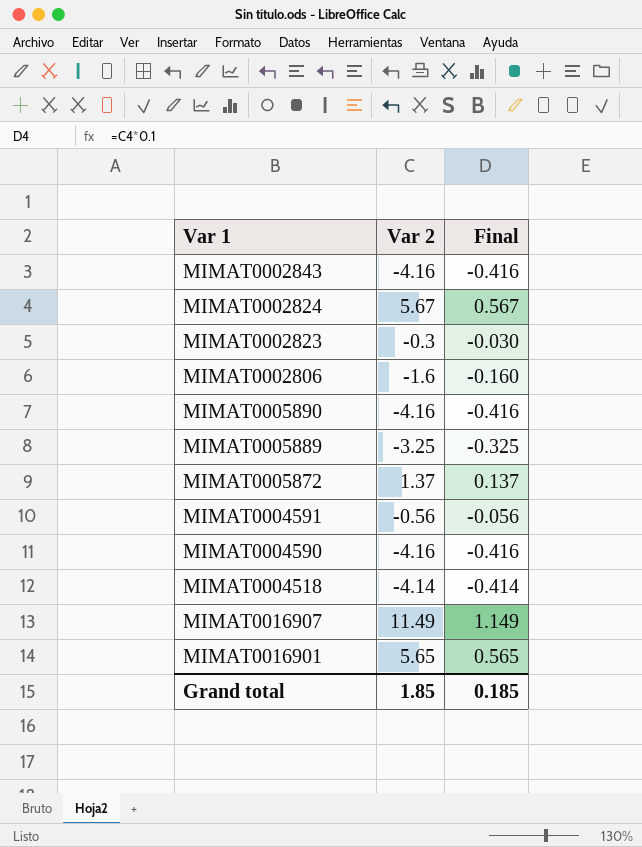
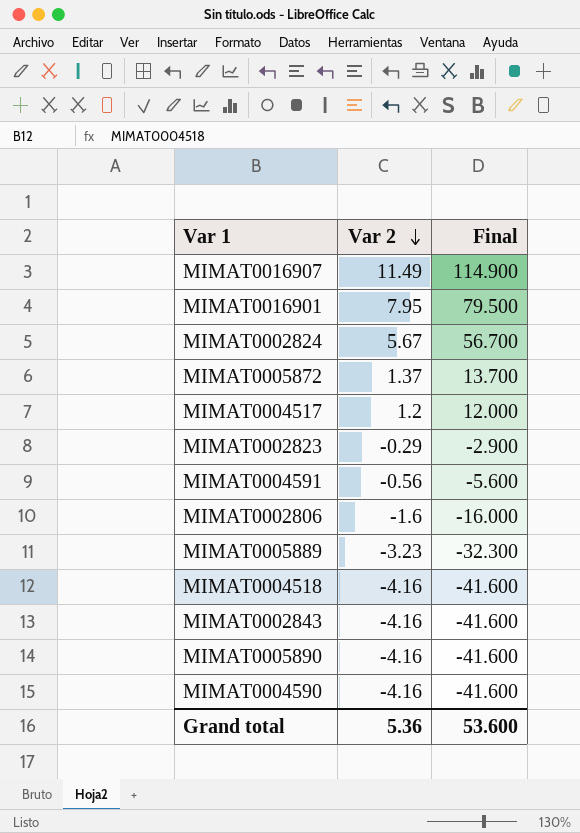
row order: none -> Var 2 descending
column Final | formula: [Var 2] * 0.1 -> [Var 2] * 10
MIMAT0016901 | Var 2: 5.65 -> 7.95
row MIMAT0004517: none -> 1.2 | 12.000
MIMAT0002823 | Var 2: -0.3 -> -0.29
MIMAT0005889 | Var 2: -3.25 -> -3.23
MIMAT0004518 | Var 2: -4.14 -> -4.16
Grand total | Var 2: 1.85 -> 5.36
Grand total | Final: 0.185 -> 53.600

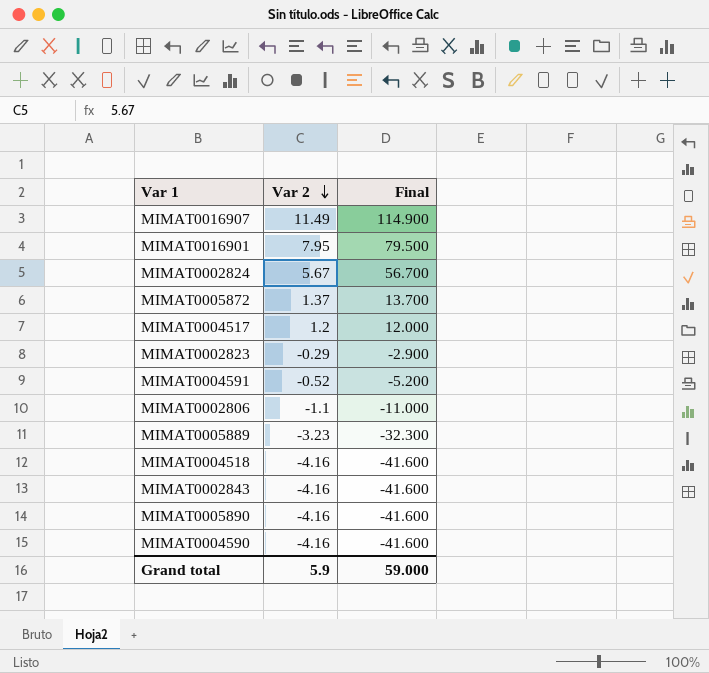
MIMAT0004591 | Var 2: -0.56 -> -0.52
MIMAT0004591 | Final: -5.600 -> -5.200
MIMAT0002806 | Var 2: -1.6 -> -1.1
MIMAT0002806 | Final: -16.000 -> -11.000
Grand total | Var 2: 5.36 -> 5.9
Grand total | Final: 53.600 -> 59.000

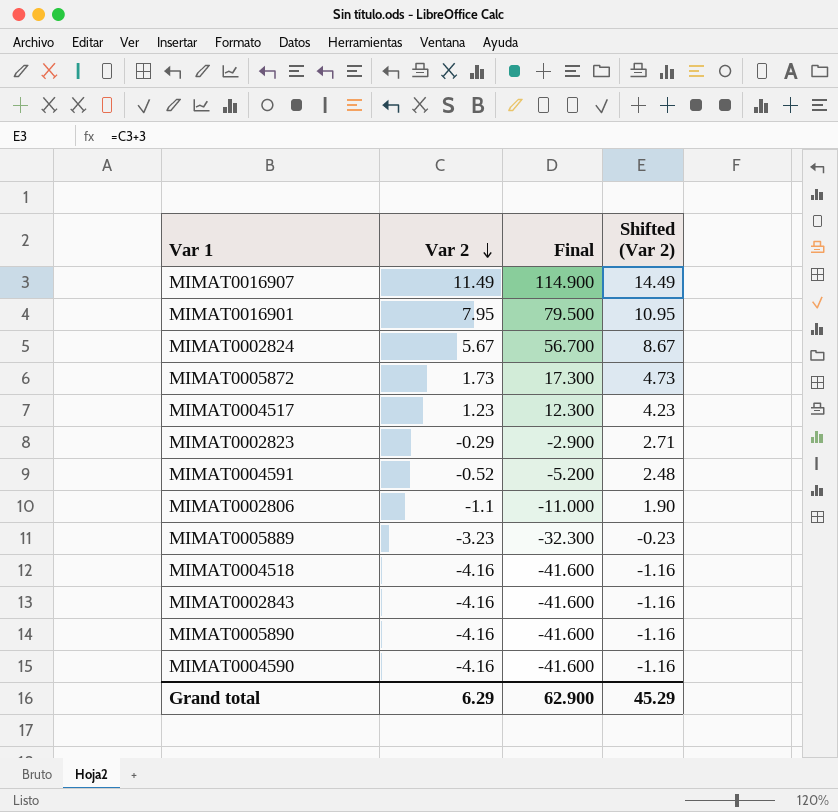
column Shifted (Var 2) | formula: none -> [Var 2] + 3
MIMAT0005872 | Var 2: 1.37 -> 1.73
MIMAT0005872 | Final: 13.700 -> 17.300
MIMAT0004517 | Var 2: 1.2 -> 1.23
MIMAT0004517 | Final: 12.000 -> 12.300
Grand total | Var 2: 5.9 -> 6.29
Grand total | Final: 59.000 -> 62.900

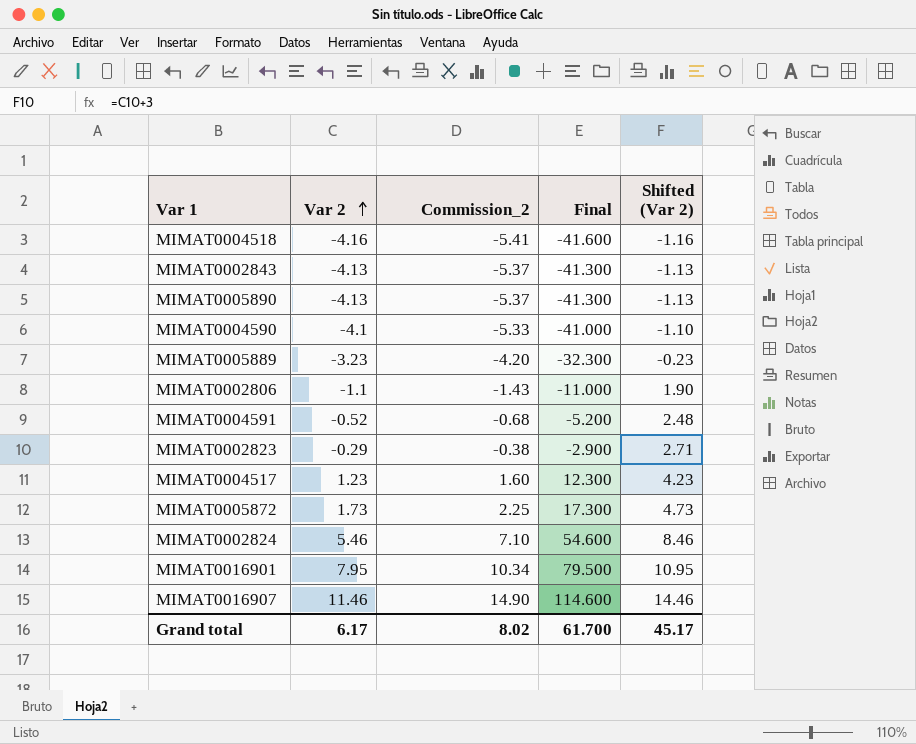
row order: Var 2 descending -> Var 2 ascending
column Commission_2 | formula: none -> [Var 2] * 1.3
MIMAT0002843 | Var 2: -4.16 -> -4.13
MIMAT0002843 | Final: -41.600 -> -41.300
MIMAT0002843 | Shifted (Var 2): -1.16 -> -1.13
MIMAT0005890 | Var 2: -4.16 -> -4.13
MIMAT0005890 | Final: -41.600 -> -41.300
MIMAT0005890 | Shifted (Var 2): -1.16 -> -1.13
MIMAT0004590 | Var 2: -4.16 -> -4.1
MIMAT0004590 | Final: -41.600 -> -41.000
MIMAT0004590 | Shifted (Var 2): -1.16 -> -1.10
MIMAT0002824 | Var 2: 5.67 -> 5.46
MIMAT0002824 | Final: 56.700 -> 54.600
MIMAT0002824 | Shifted (Var 2): 8.67 -> 8.46
MIMAT0016907 | Var 2: 11.49 -> 11.46
MIMAT0016907 | Final: 114.900 -> 114.600
MIMAT0016907 | Shifted (Var 2): 14.49 -> 14.46
Grand total | Var 2: 6.29 -> 6.17
Grand total | Final: 62.900 -> 61.700
Grand total | Shifted (Var 2): 45.29 -> 45.17

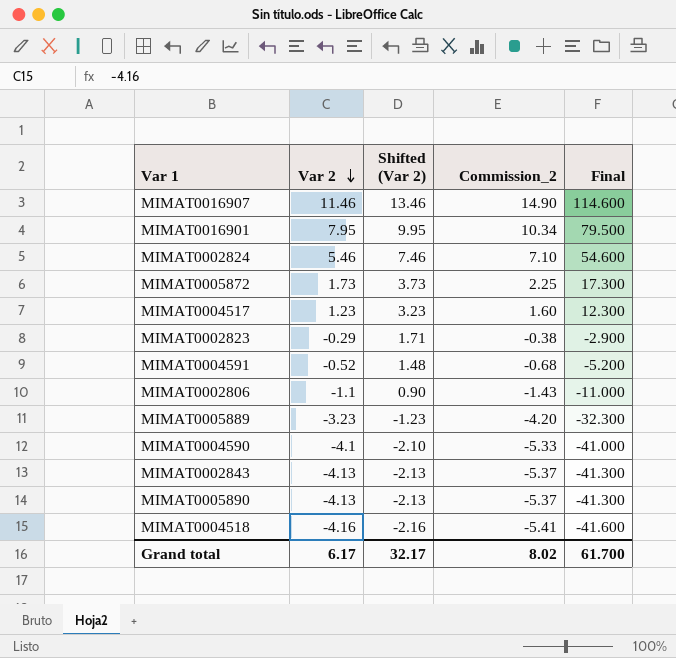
row order: Var 2 ascending -> Var 2 descending
column Shifted (Var 2) | formula: [Var 2] + 3 -> [Var 2] + 2
column Shifted (Var 2) | position: 5 -> 3
Grand total | Shifted (Var 2): 45.17 -> 32.17

